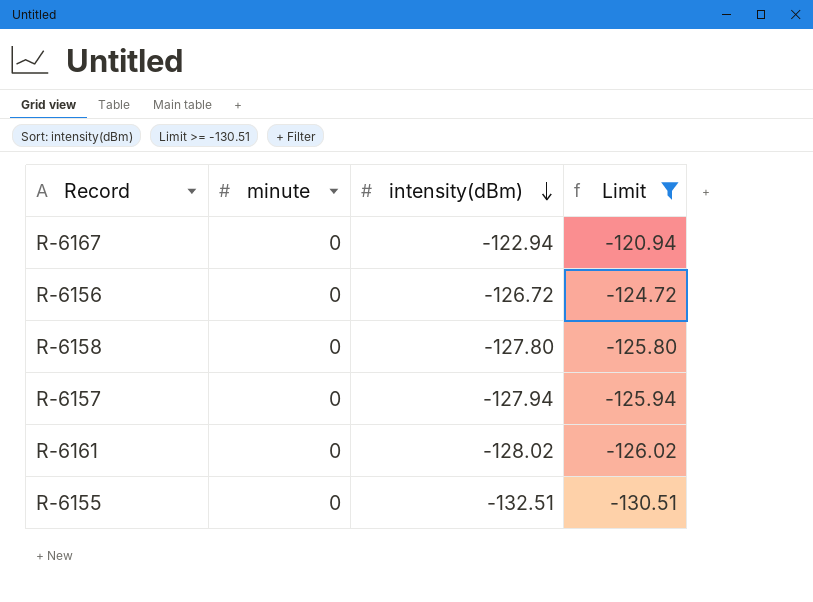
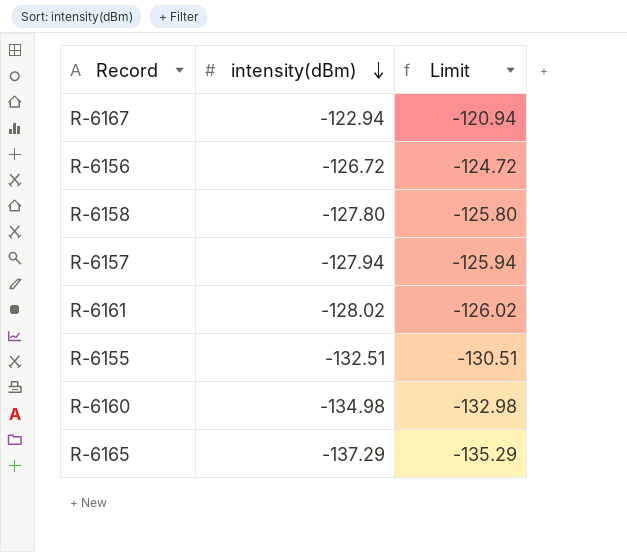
filter: Limit >= -130.51 -> none
column minute | position: 2 -> none

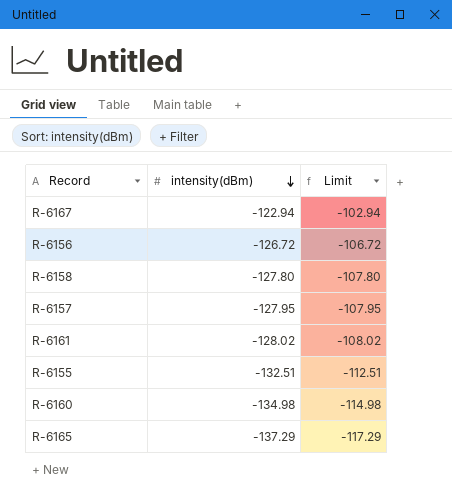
column Limit | formula: [intensity(dBm)] + 2 -> [intensity(dBm)] + 20
R-6157 | intensity(dBm): -127.94 -> -127.95

